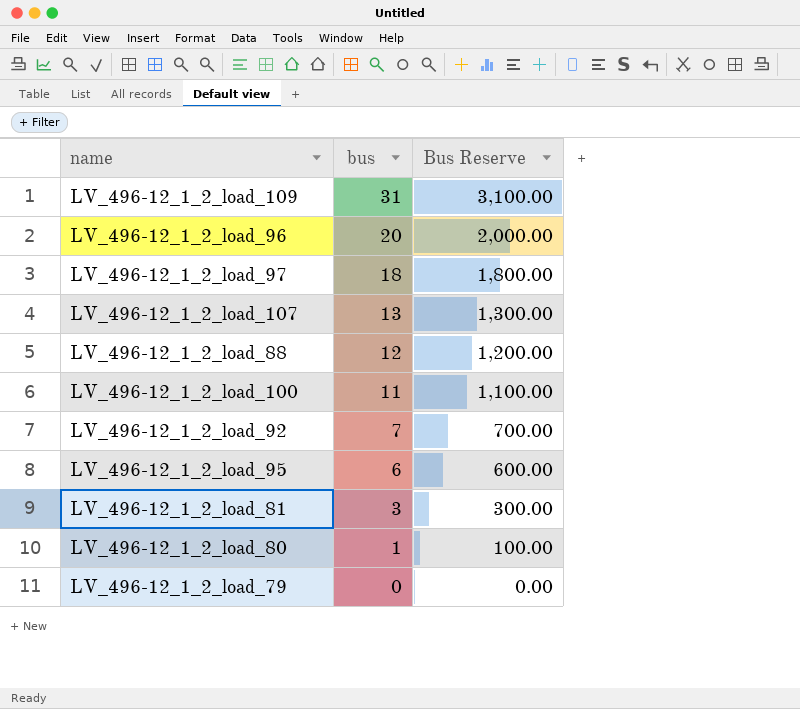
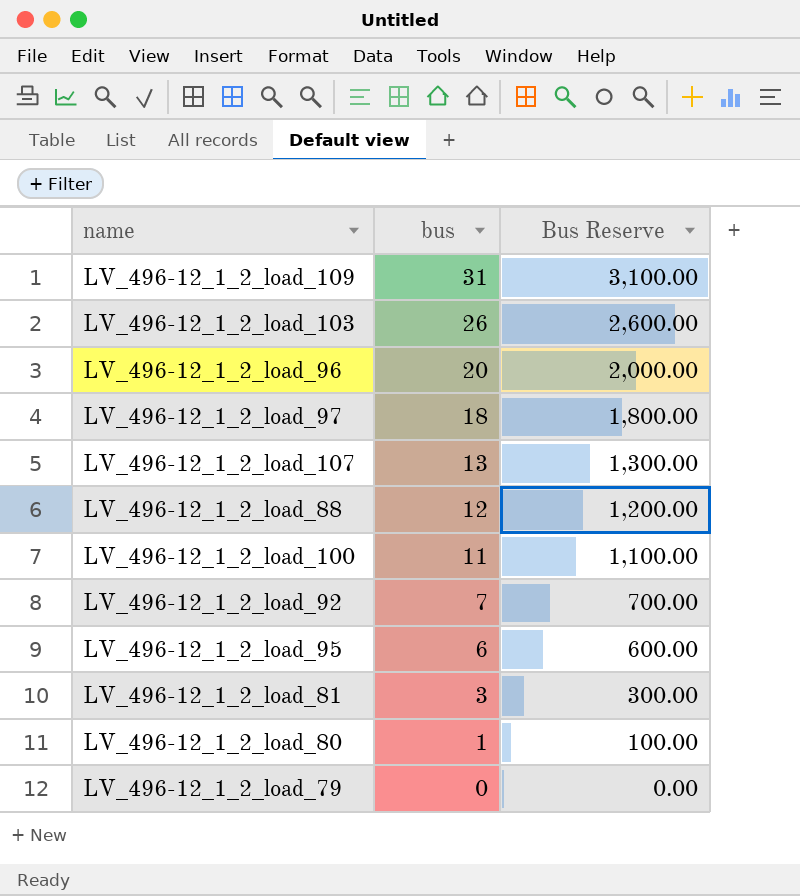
row LV_496-12_1_2_load_103: none -> 26 | 2,600.00

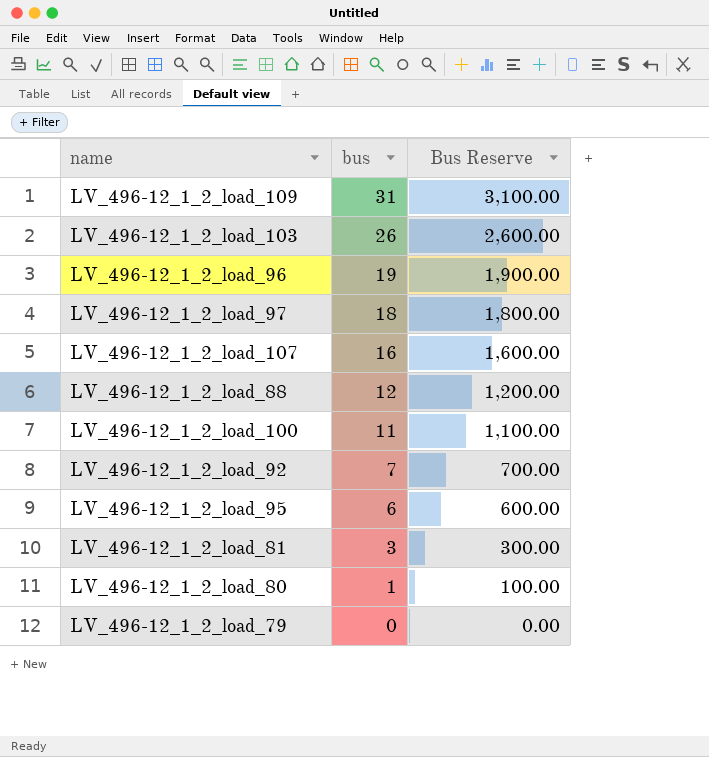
LV_496-12_1_2_load_96 | bus: 20 -> 19
LV_496-12_1_2_load_96 | Bus Reserve: 2,000.00 -> 1,900.00
LV_496-12_1_2_load_107 | bus: 13 -> 16
LV_496-12_1_2_load_107 | Bus Reserve: 1,300.00 -> 1,600.00

